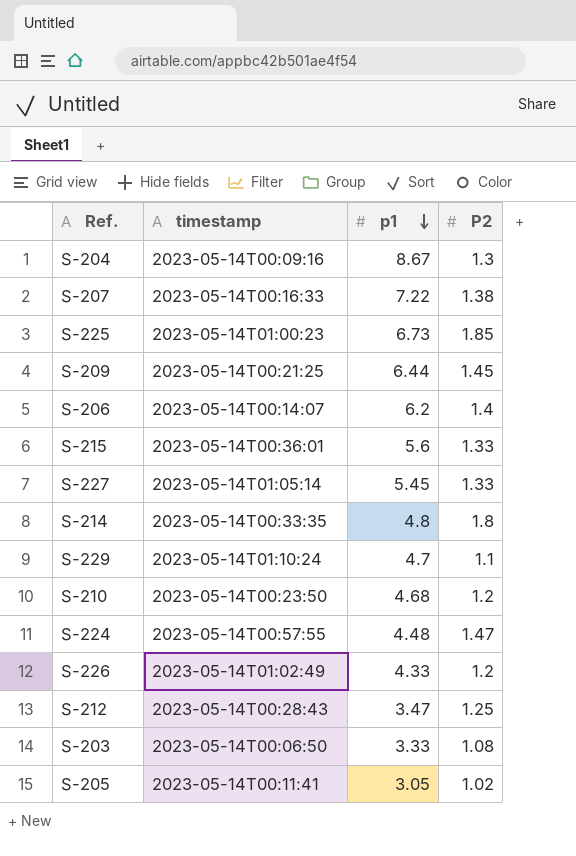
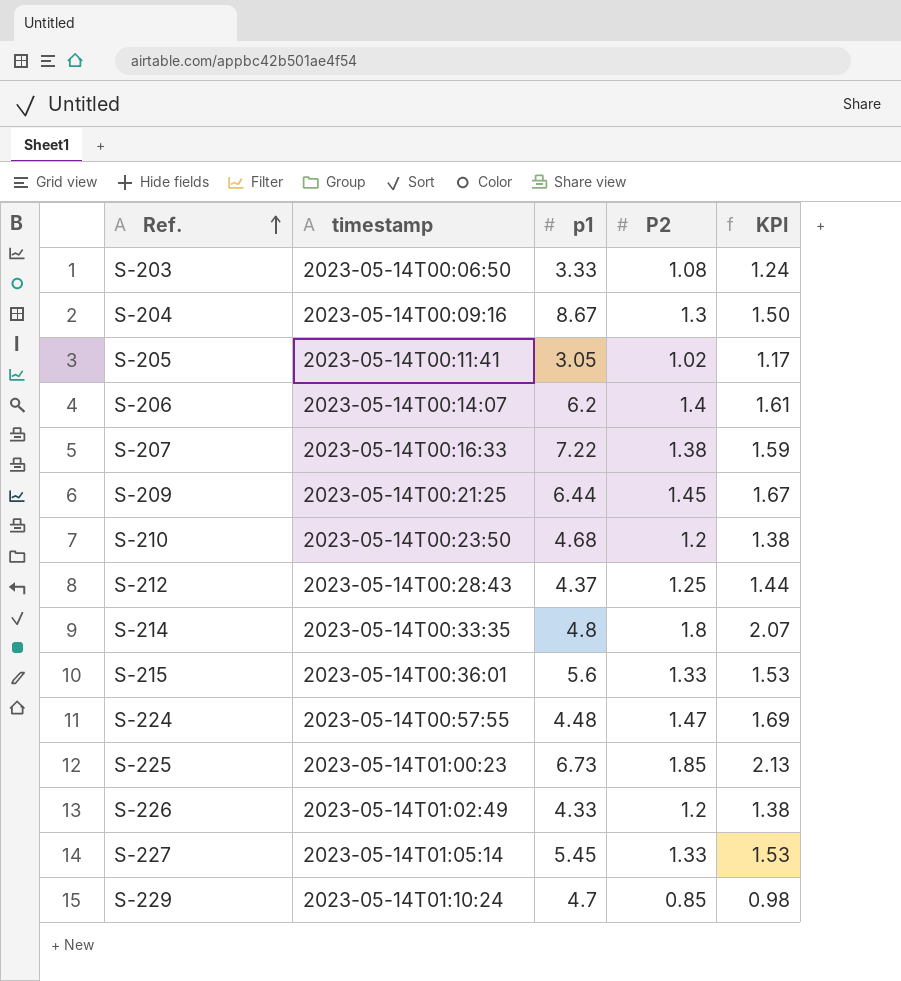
row order: p1 descending -> Ref. ascending
column KPI | formula: none -> [P2] * 1.15
S-212 | p1: 3.47 -> 4.37
S-229 | P2: 1.1 -> 0.85

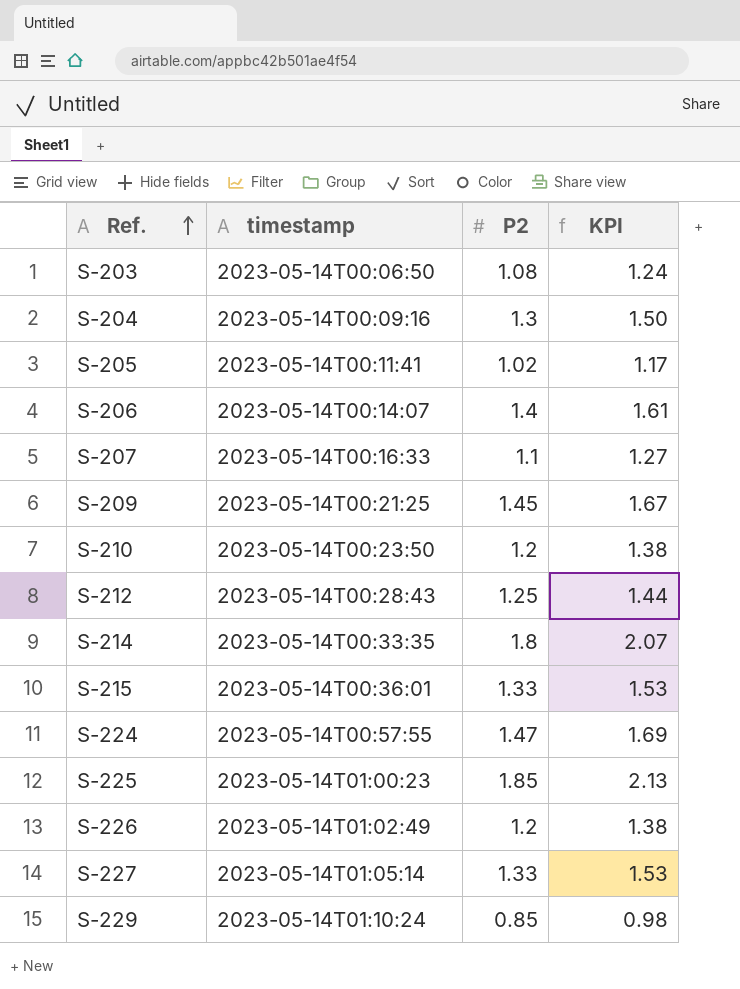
column p1 | position: 3 -> none
S-207 | P2: 1.38 -> 1.1
S-207 | KPI: 1.59 -> 1.27

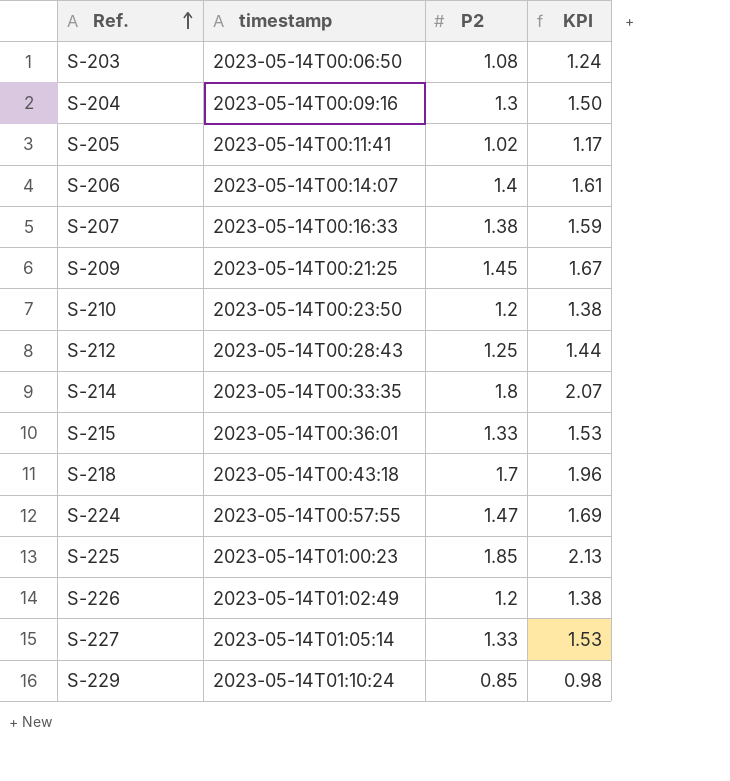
S-207 | P2: 1.1 -> 1.38
S-207 | KPI: 1.27 -> 1.59
row S-218: none -> 2023-05-14T00:43:18 | 1.7 | 1.96

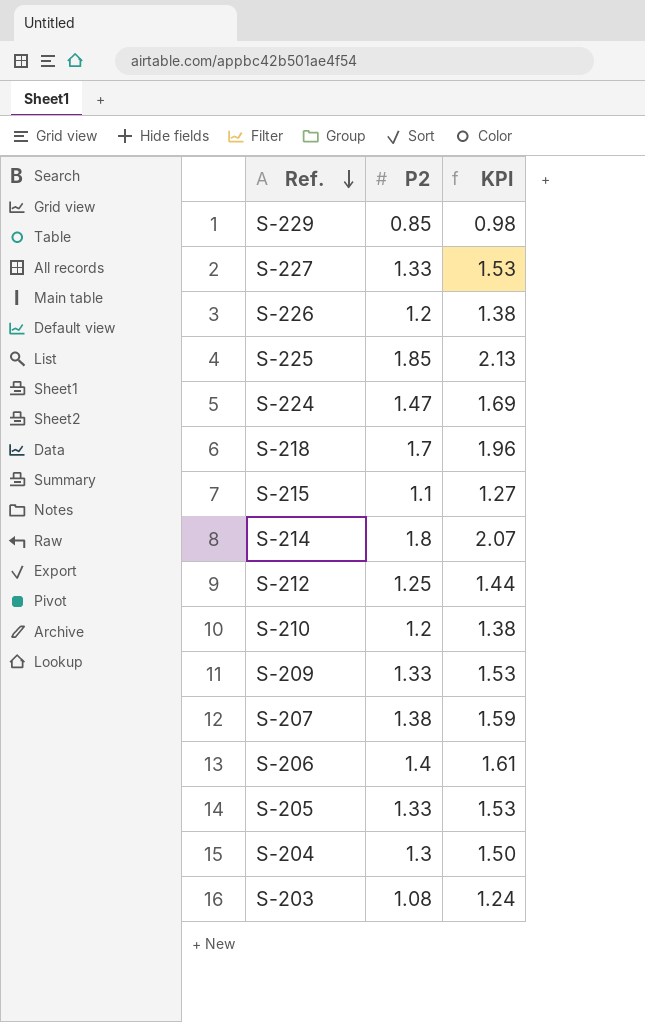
row order: Ref. ascending -> Ref. descending
column timestamp | position: 2 -> none
S-215 | P2: 1.33 -> 1.1
S-215 | KPI: 1.53 -> 1.27
S-209 | P2: 1.45 -> 1.33
S-209 | KPI: 1.67 -> 1.53
S-205 | P2: 1.02 -> 1.33
S-205 | KPI: 1.17 -> 1.53

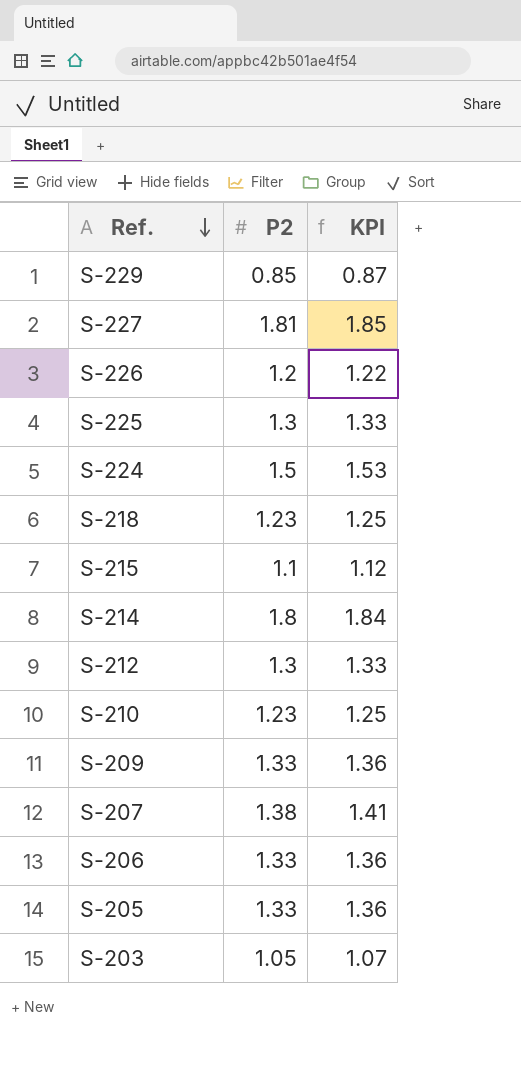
column KPI | formula: [P2] * 1.15 -> [P2] * 1.02
row S-204: 1.3 | 1.50 -> none
S-227 | P2: 1.33 -> 1.81
S-225 | P2: 1.85 -> 1.3
S-224 | P2: 1.47 -> 1.5
S-218 | P2: 1.7 -> 1.23
S-212 | P2: 1.25 -> 1.3
S-210 | P2: 1.2 -> 1.23
S-206 | P2: 1.4 -> 1.33
S-203 | P2: 1.08 -> 1.05

